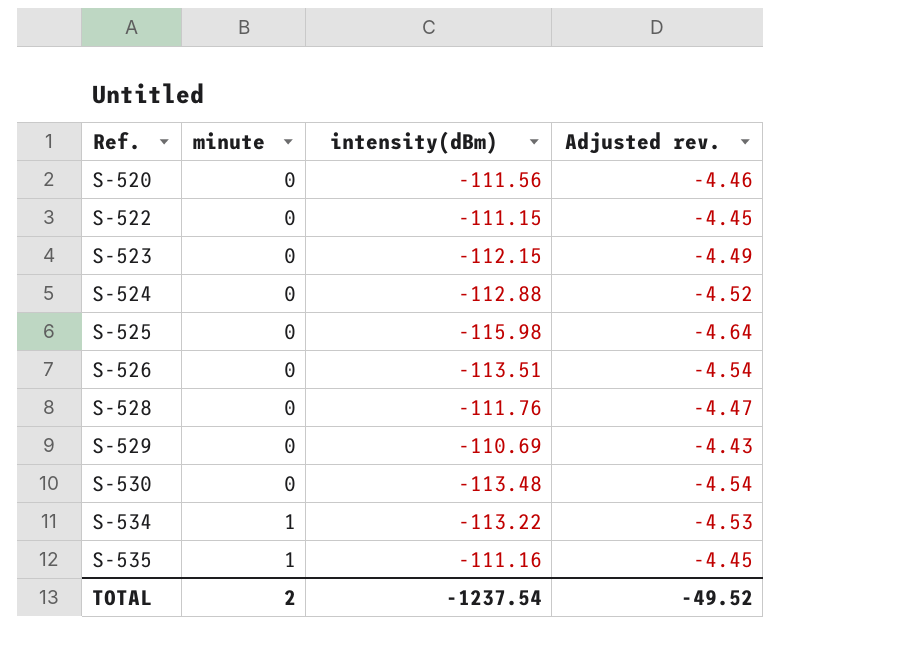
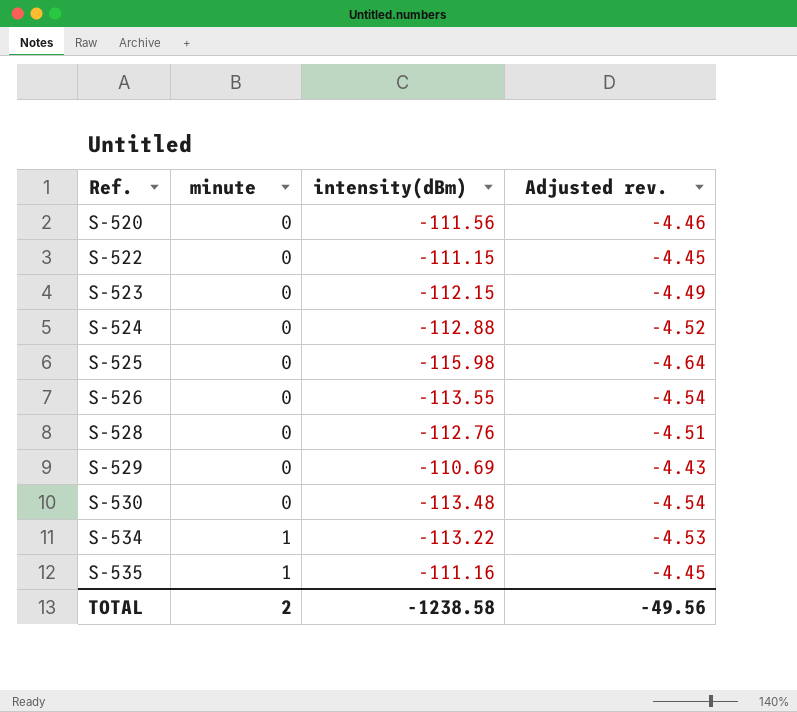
S-526 | intensity(dBm): -113.51 -> -113.55
S-528 | intensity(dBm): -111.76 -> -112.76
S-528 | Adjusted rev.: -4.47 -> -4.51
TOTAL | intensity(dBm): -1237.54 -> -1238.58
TOTAL | Adjusted rev.: -49.52 -> -49.56

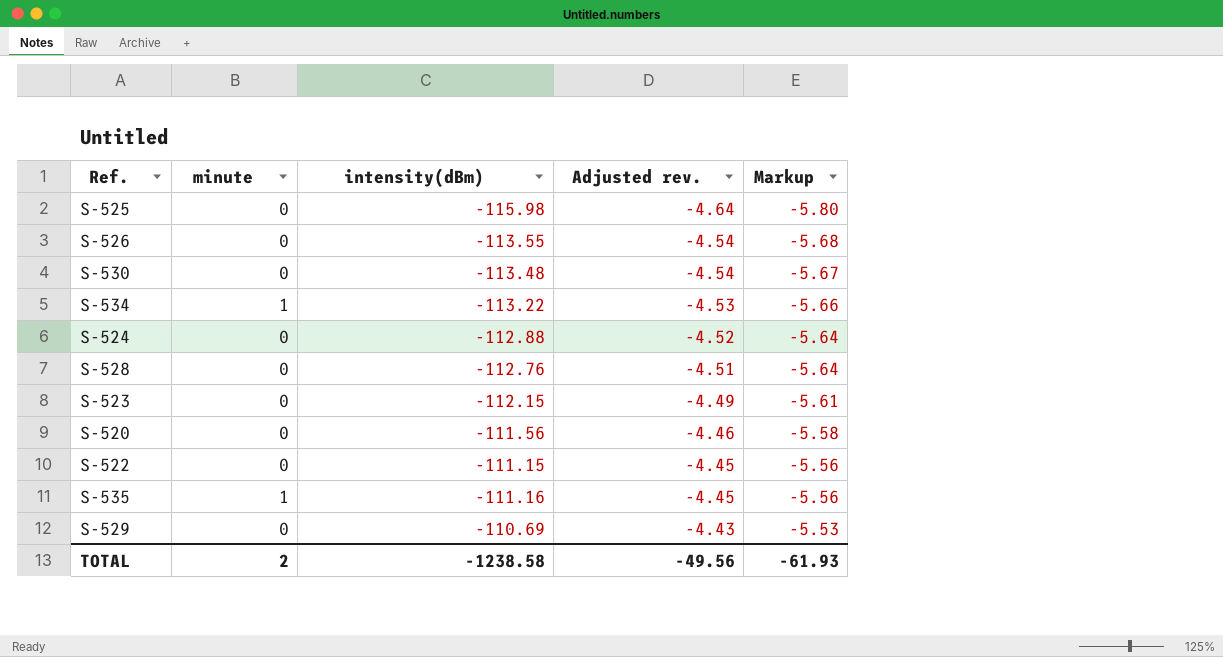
row order: Ref. ascending -> Adjusted rev. ascending
column Markup | formula: none -> [intensity(dBm)] * 0.05

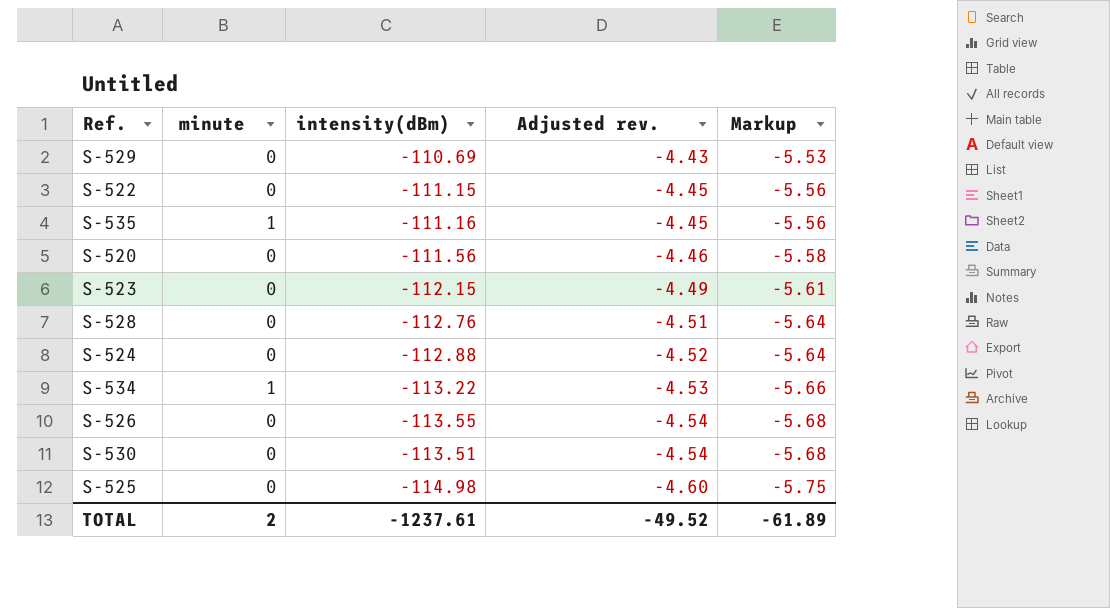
row order: Adjusted rev. ascending -> Adjusted rev. descending
S-530 | intensity(dBm): -113.48 -> -113.51
S-530 | Markup: -5.67 -> -5.68
S-525 | intensity(dBm): -115.98 -> -114.98
S-525 | Adjusted rev.: -4.64 -> -4.60
S-525 | Markup: -5.80 -> -5.75
TOTAL | intensity(dBm): -1238.58 -> -1237.61
TOTAL | Adjusted rev.: -49.56 -> -49.52
TOTAL | Markup: -61.93 -> -61.89

